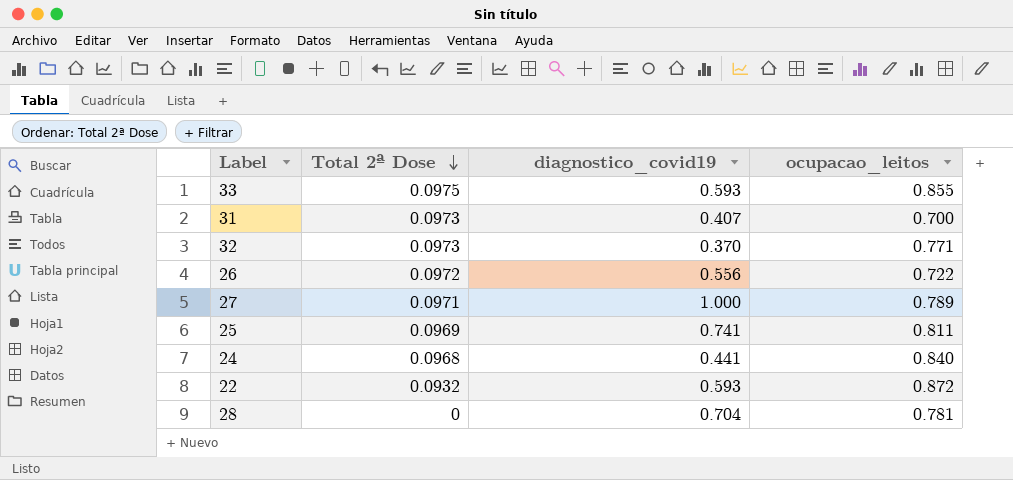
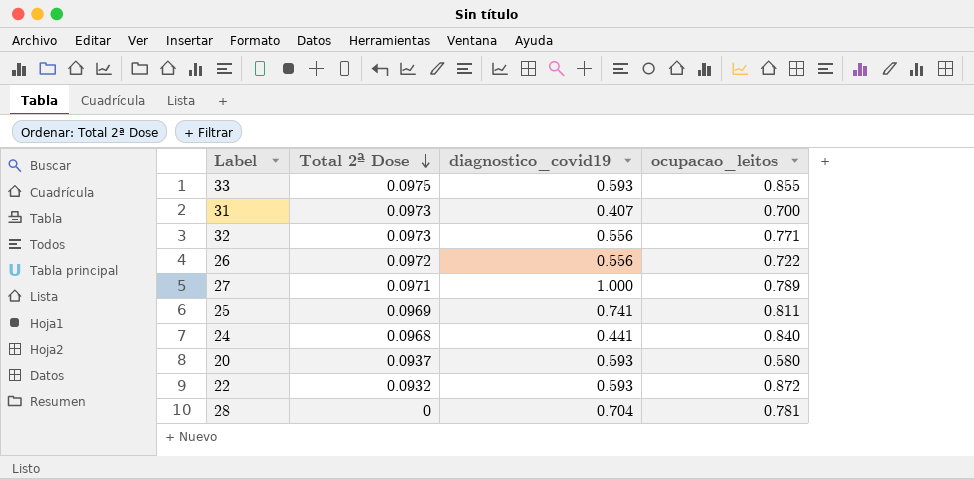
32 | diagnostico_covid19: 0.370 -> 0.556
row 20: none -> 0.0937 | 0.593 | 0.580

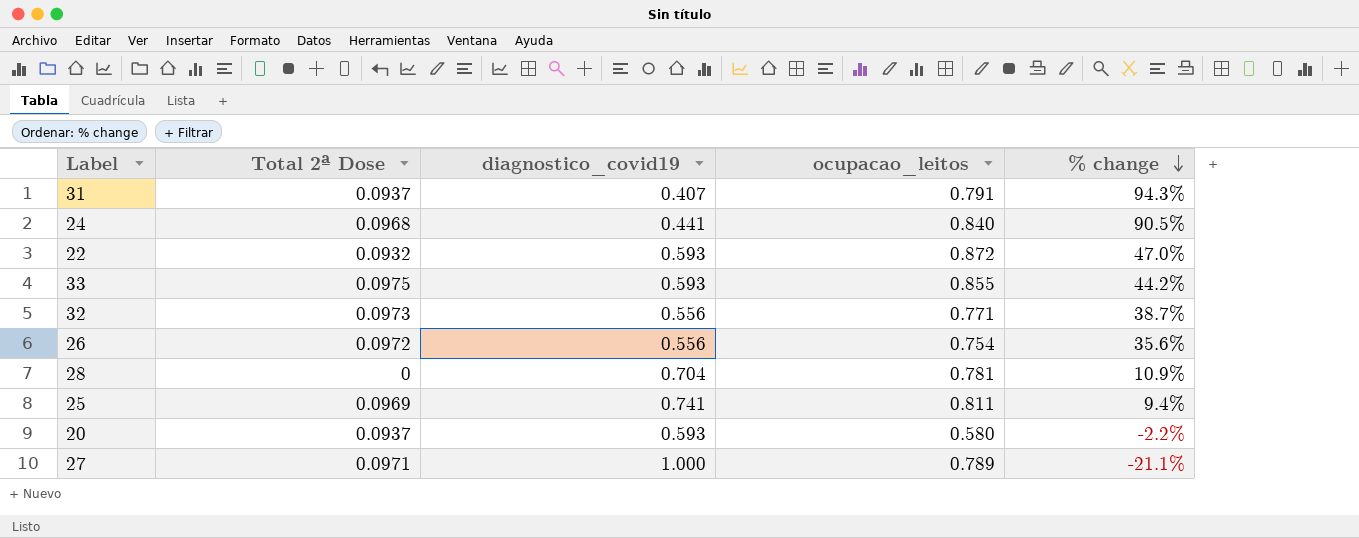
row order: Total 2ª Dose descending -> % change descending
column % change | formula: none -> ([ocupacao_leitos] - [diagnostico_covid19]) / [diagnostico_covid19]
31 | Total 2ª Dose: 0.0973 -> 0.0937
31 | ocupacao_leitos: 0.700 -> 0.791
26 | ocupacao_leitos: 0.722 -> 0.754

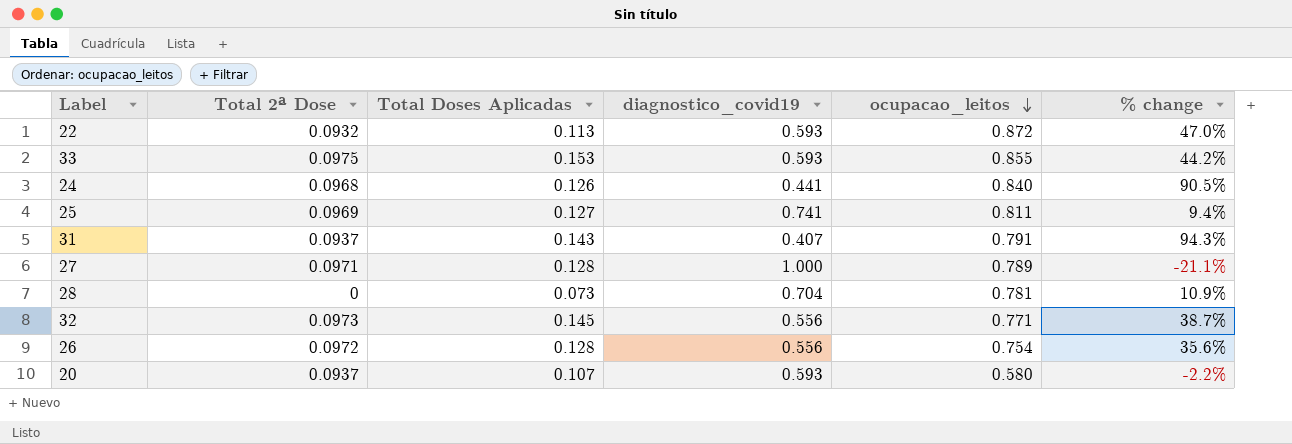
row order: % change descending -> ocupacao_leitos descending
column Total Doses Aplicadas | position: none -> 3

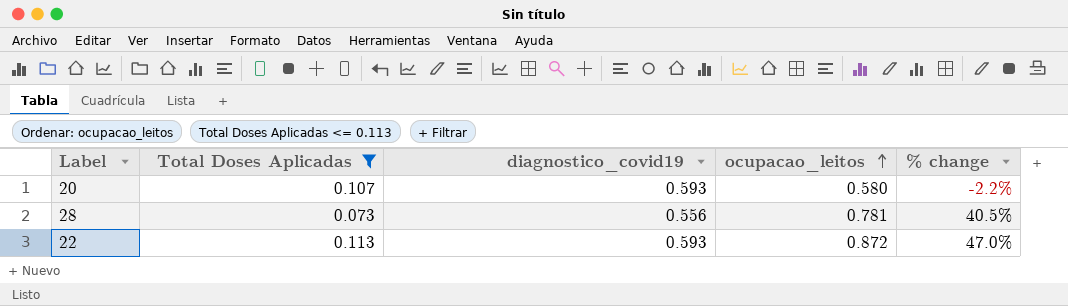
filter: none -> Total Doses Aplicadas <= 0.113
row order: ocupacao_leitos descending -> ocupacao_leitos ascending
column Total 2ª Dose | position: 2 -> none
28 | diagnostico_covid19: 0.704 -> 0.556
28 | % change: 10.9% -> 40.5%

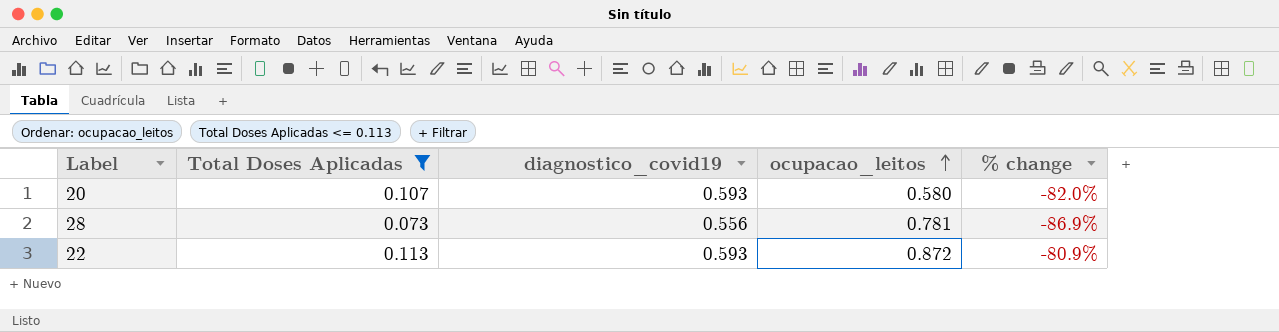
column % change | formula: ([ocupacao_leitos] - [diagnostico_covid19]) / [diagnostico_covid19] -> ([Total Doses Aplicadas] - [diagnostico_covid19]) / [diagnostico_covid19]

